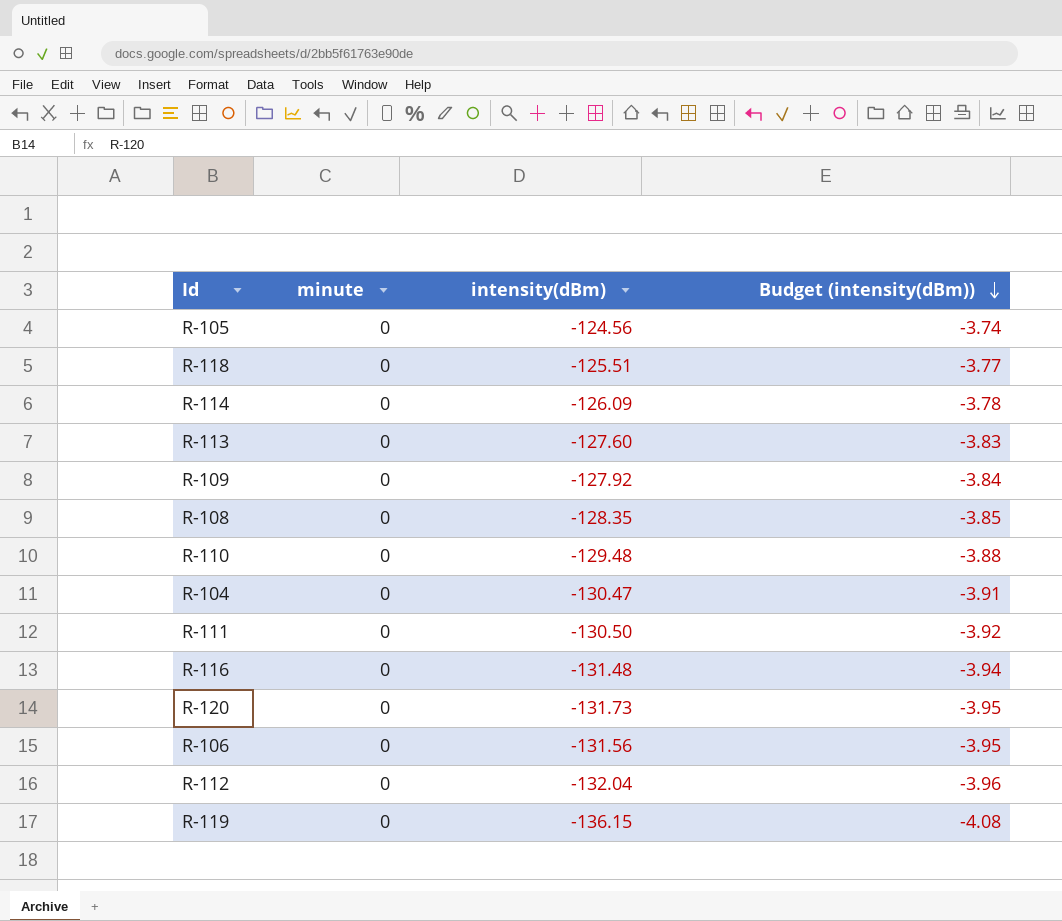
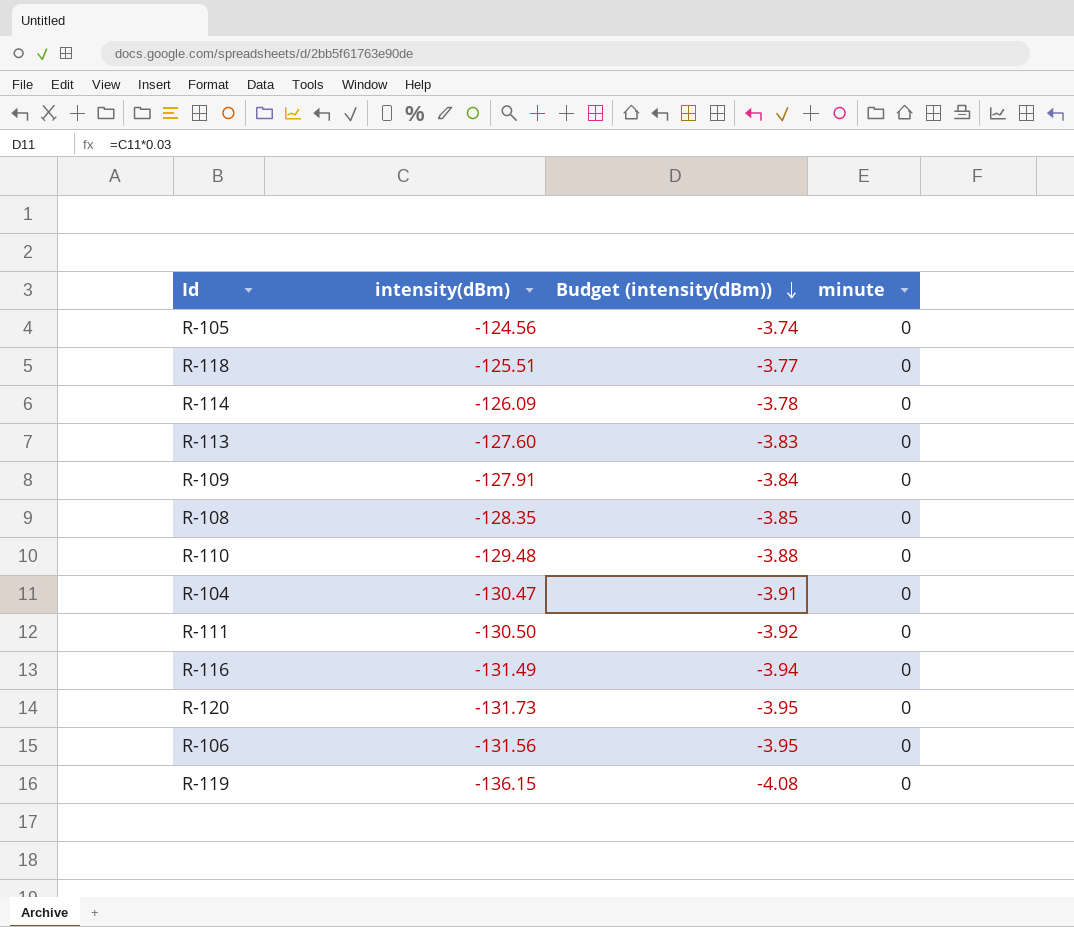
column minute | position: 2 -> 4
row R-112: 0 | -132.04 | -3.96 -> none
R-109 | intensity(dBm): -127.92 -> -127.91
R-116 | intensity(dBm): -131.48 -> -131.49

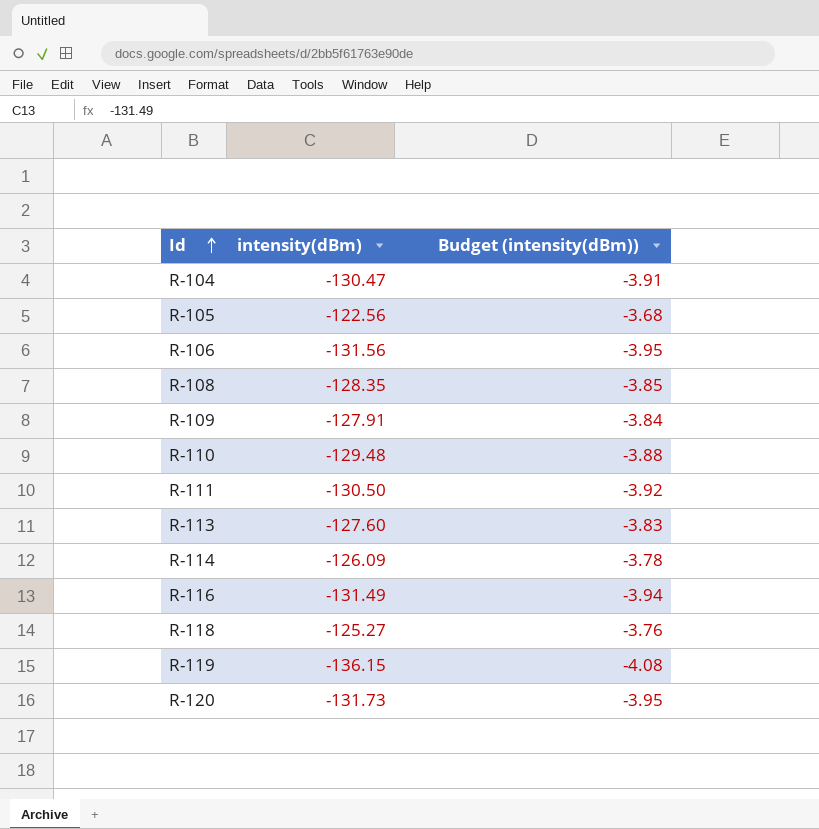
row order: Budget (intensity(dBm)) descending -> Id ascending
column minute | position: 4 -> none
R-105 | intensity(dBm): -124.56 -> -122.56
R-105 | Budget (intensity(dBm)): -3.74 -> -3.68
R-118 | intensity(dBm): -125.51 -> -125.27
R-118 | Budget (intensity(dBm)): -3.77 -> -3.76

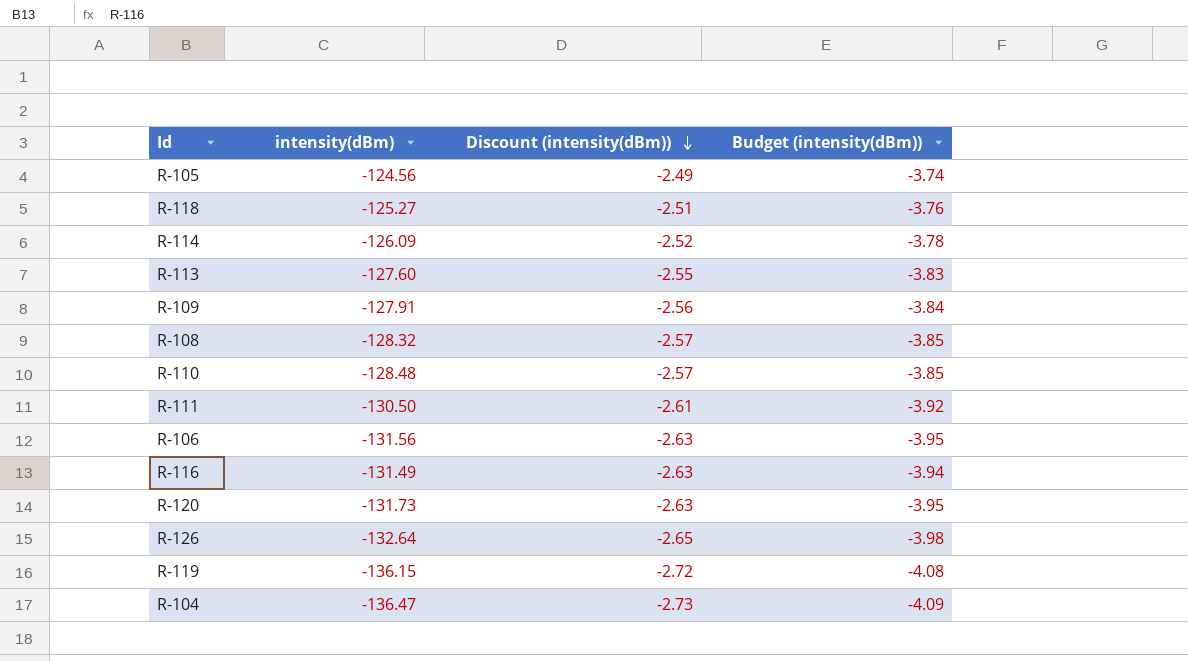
row order: Id ascending -> Discount (intensity(dBm)) descending
column Discount (intensity(dBm)) | formula: none -> [intensity(dBm)] * 0.02
R-105 | intensity(dBm): -122.56 -> -124.56
R-105 | Budget (intensity(dBm)): -3.68 -> -3.74
R-108 | intensity(dBm): -128.35 -> -128.32
R-110 | intensity(dBm): -129.48 -> -128.48
R-110 | Budget (intensity(dBm)): -3.88 -> -3.85
row R-126: none -> -132.64 | -2.65 | -3.98
R-104 | intensity(dBm): -130.47 -> -136.47
R-104 | Budget (intensity(dBm)): -3.91 -> -4.09

